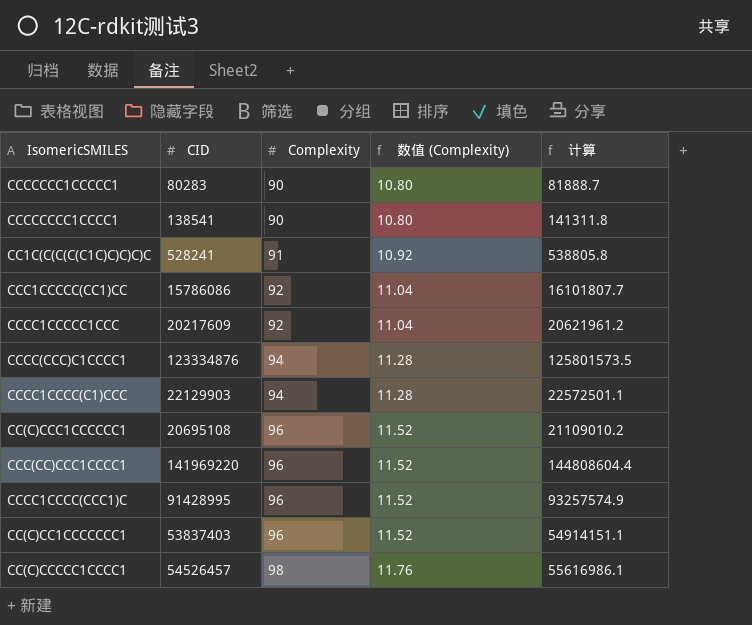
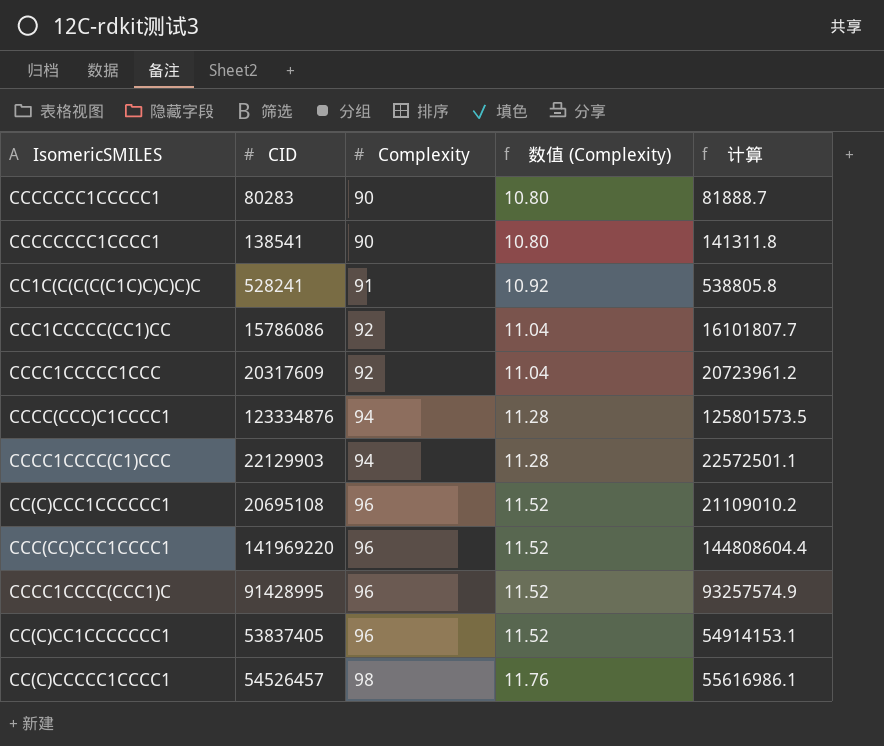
CCCC1CCCCC1CCC | CID: 20217609 -> 20317609
CCCC1CCCCC1CCC | 计算: 20621961.2 -> 20723961.2
CC(C)CC1CCCCCCC1 | CID: 53837403 -> 53837405
CC(C)CC1CCCCCCC1 | 计算: 54914151.1 -> 54914153.1

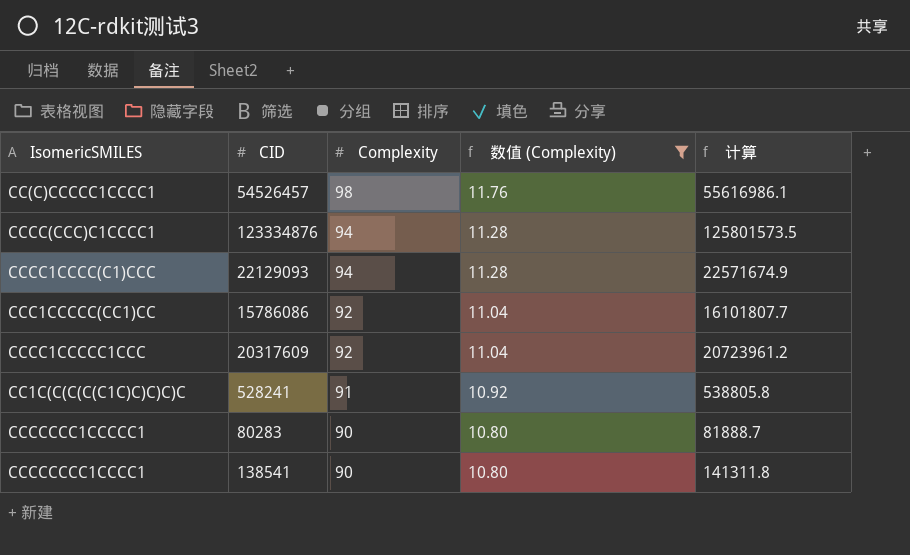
filter: none -> 数值 (Complexity) != 11.52
row order: Complexity ascending -> Complexity descending
CCCC1CCCC(C1)CCC | CID: 22129903 -> 22129093
CCCC1CCCC(C1)CCC | 计算: 22572501.1 -> 22571674.9

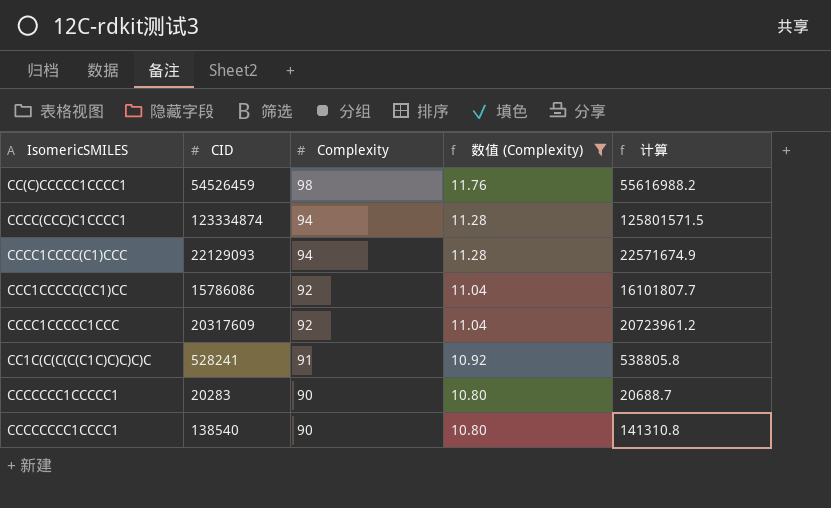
CC(C)CCCCC1CCCC1 | CID: 54526457 -> 54526459
CC(C)CCCCC1CCCC1 | 计算: 55616986.1 -> 55616988.2
CCCC(CCC)C1CCCC1 | CID: 123334876 -> 123334874
CCCC(CCC)C1CCCC1 | 计算: 125801573.5 -> 125801571.5
CCCCCCC1CCCCC1 | CID: 80283 -> 20283
CCCCCCC1CCCCC1 | 计算: 81888.7 -> 20688.7
CCCCCCCC1CCCC1 | CID: 138541 -> 138540
CCCCCCCC1CCCC1 | 计算: 141311.8 -> 141310.8

